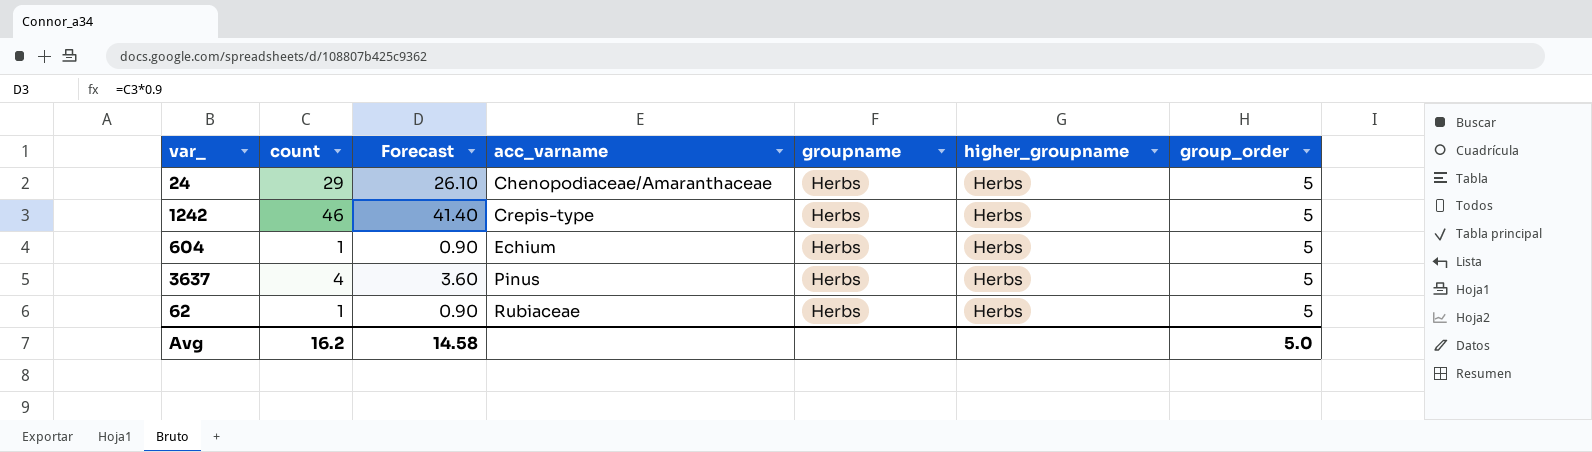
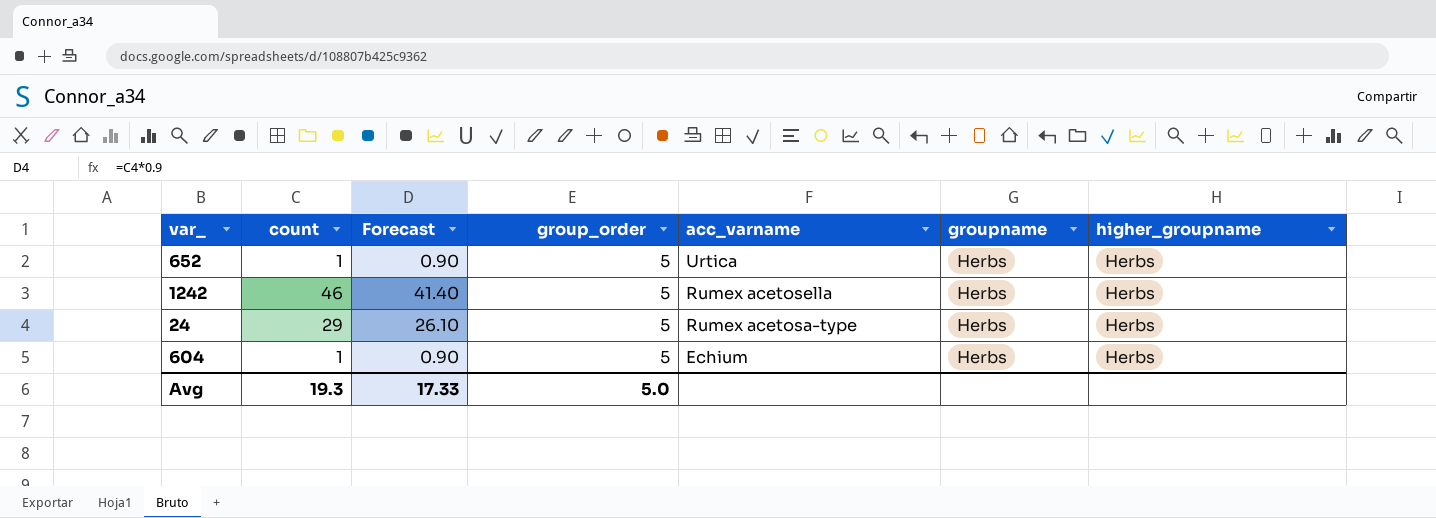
row order: acc_varname ascending -> acc_varname descending
column group_order | position: 7 -> 4
row 3637: 4 | 3.60 | Pinus | Herbs | Herbs | 5 -> none
row 62: 1 | 0.90 | Rubiaceae | Herbs | Herbs | 5 -> none
row 652: none -> 1 | 0.90 | 5 | Urtica | Herbs | Herbs
1242 | acc_varname: Crepis-type -> Rumex acetosella
24 | acc_varname: Chenopodiaceae/Amaranthaceae -> Rumex acetosa-type
Avg | count: 16.2 -> 19.3
Avg | Forecast: 14.58 -> 17.33

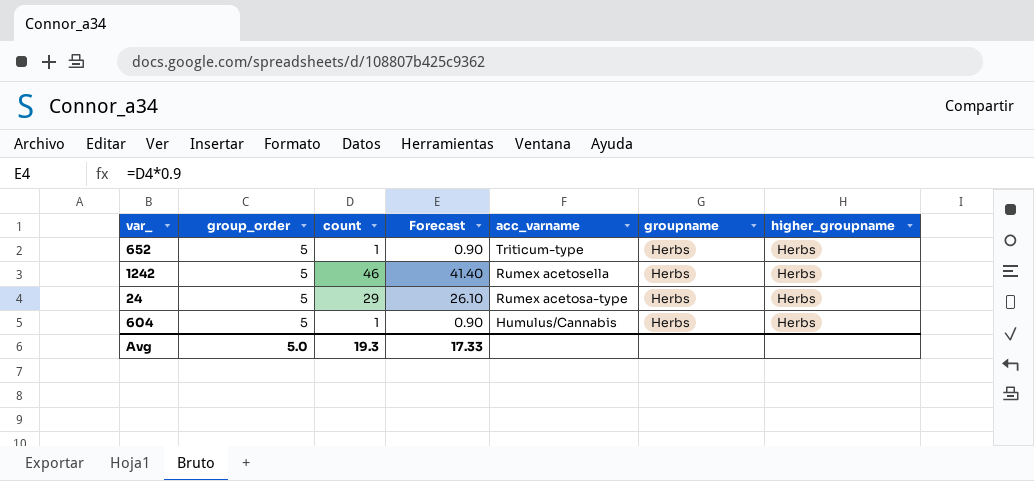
column group_order | position: 4 -> 2
652 | acc_varname: Urtica -> Triticum-type
604 | acc_varname: Echium -> Humulus/Cannabis

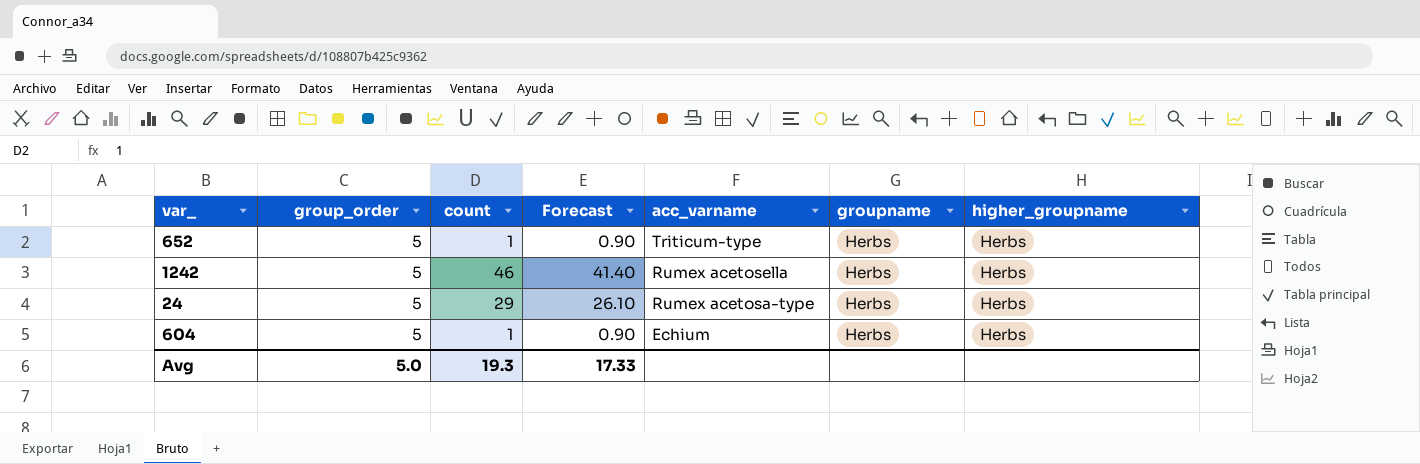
604 | acc_varname: Humulus/Cannabis -> Echium

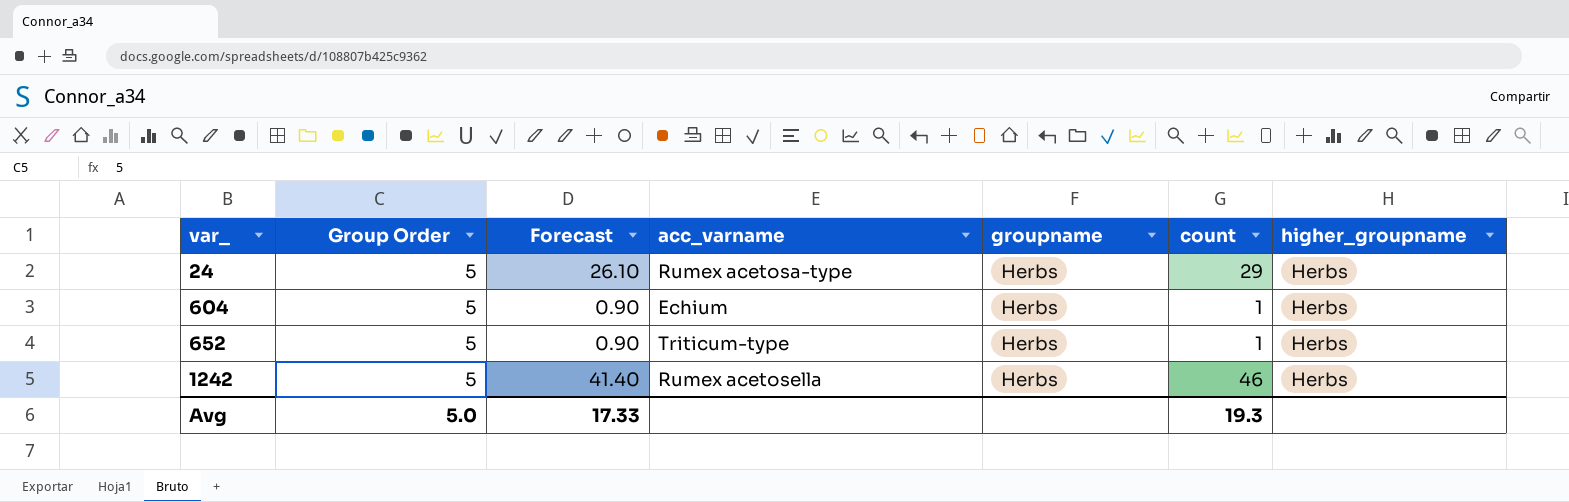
row order: acc_varname descending -> var_ ascending
column name: group_order -> Group Order
column count | position: 3 -> 6

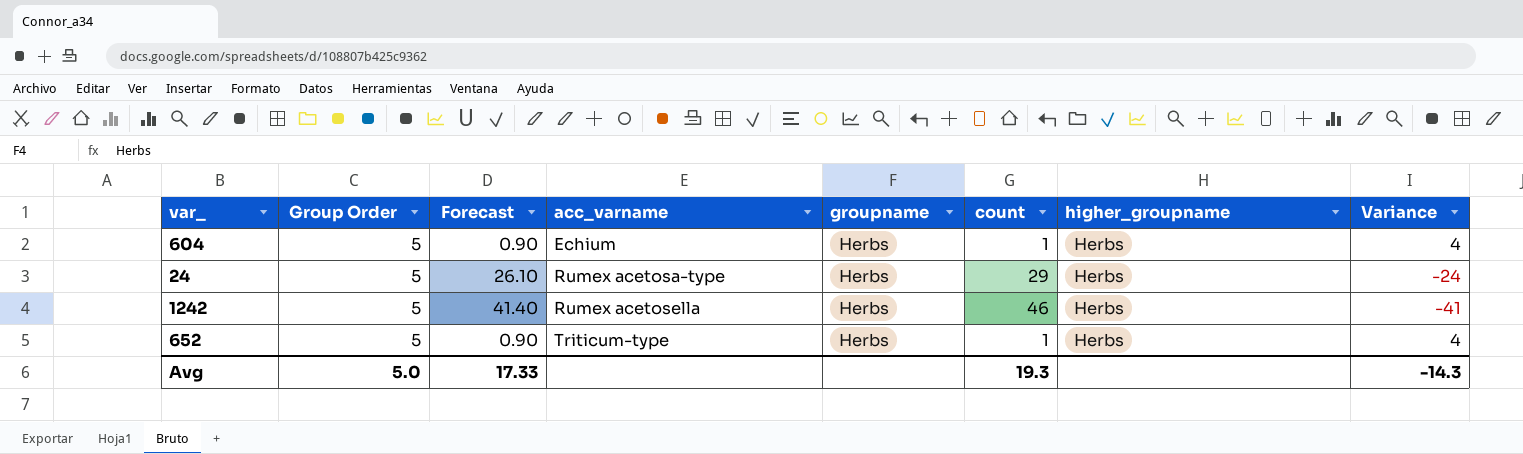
row order: var_ ascending -> acc_varname ascending
column Variance | formula: none -> [Group Order] - [count]

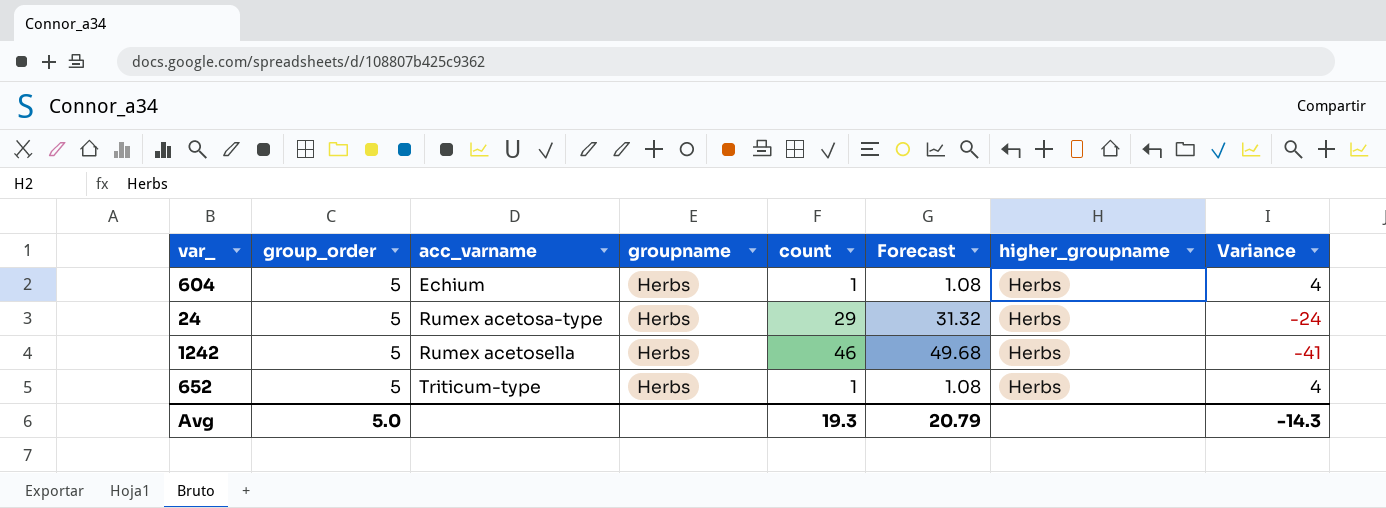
column name: Group Order -> group_order
column Forecast | formula: [count] * 0.9 -> [count] * 1.08
column Forecast | position: 3 -> 6
Avg | Forecast: 17.33 -> 20.79

